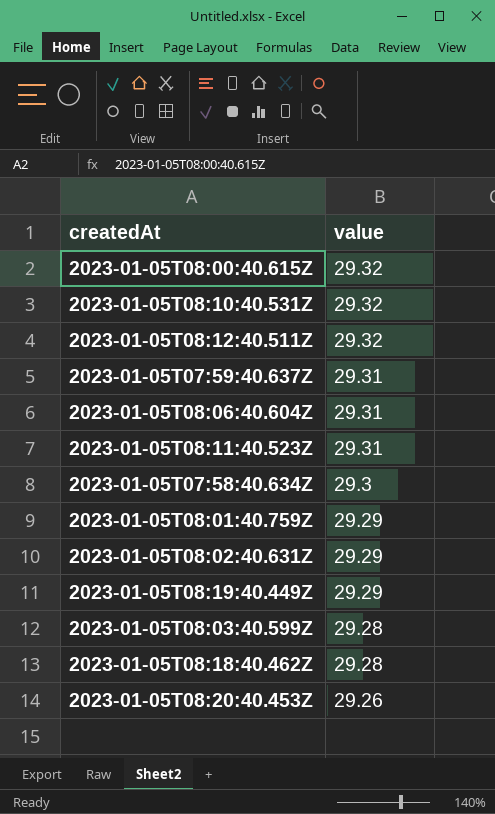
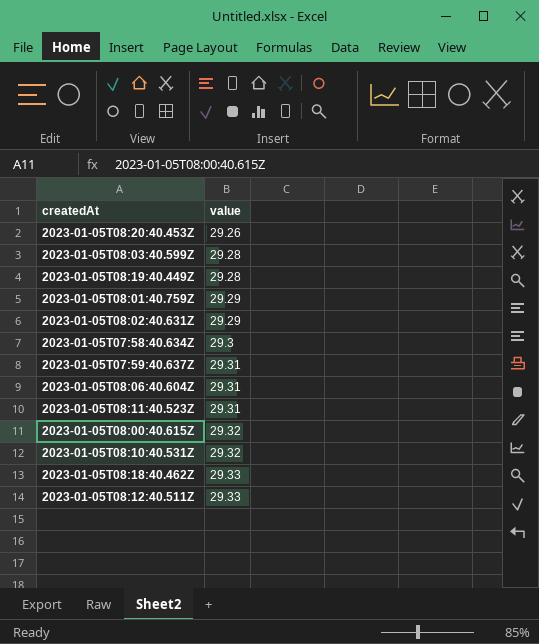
row order: value descending -> value ascending
2023-01-05T08:19:40.449Z | value: 29.29 -> 29.28
2023-01-05T08:18:40.462Z | value: 29.28 -> 29.33
2023-01-05T08:12:40.511Z | value: 29.32 -> 29.33

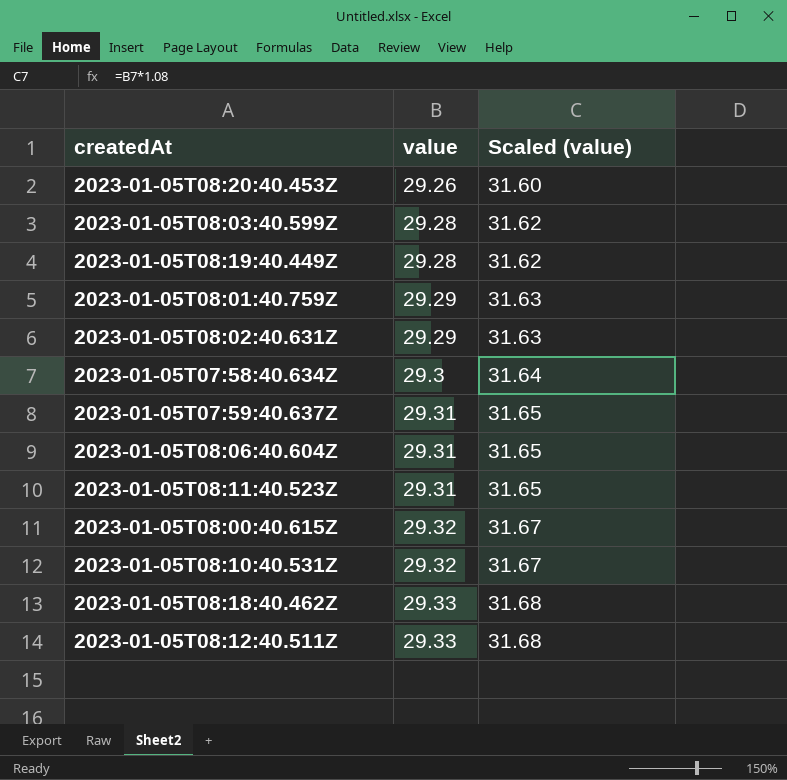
column Scaled (value) | formula: none -> [value] * 1.08

